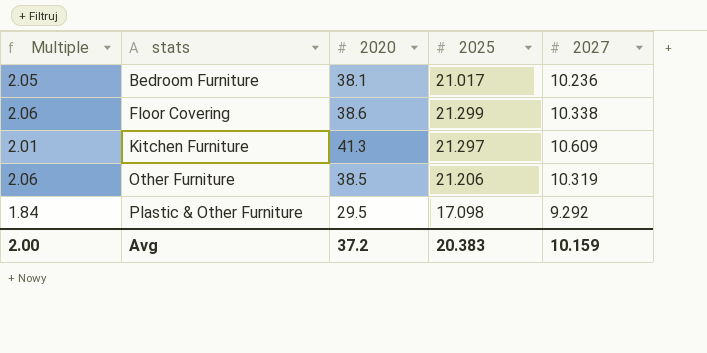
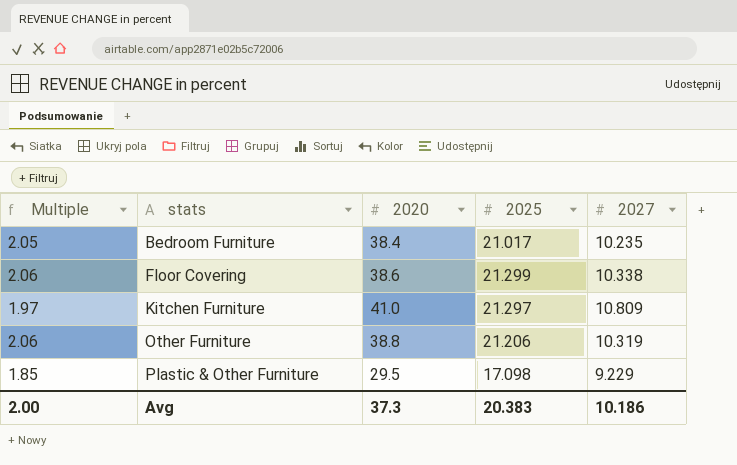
Bedroom Furniture | 2020: 38.1 -> 38.4
Bedroom Furniture | 2027: 10.236 -> 10.235
Kitchen Furniture | Multiple: 2.01 -> 1.97
Kitchen Furniture | 2020: 41.3 -> 41.0
Kitchen Furniture | 2027: 10.609 -> 10.809
Other Furniture | 2020: 38.5 -> 38.8
Plastic & Other Furniture | Multiple: 1.84 -> 1.85
Plastic & Other Furniture | 2027: 9.292 -> 9.229
Avg | 2020: 37.2 -> 37.3
Avg | 2027: 10.159 -> 10.186

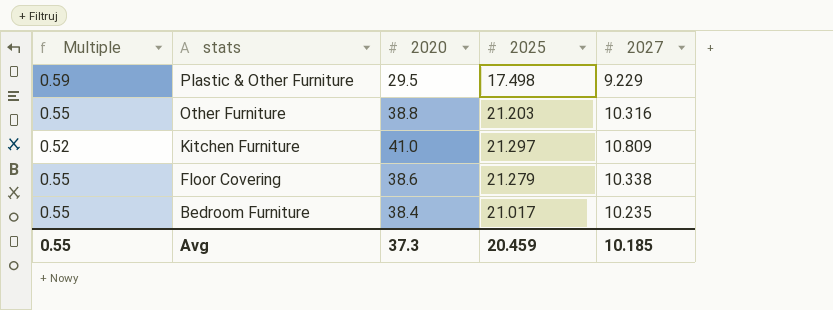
row order: stats ascending -> stats descending
column Multiple | formula: [2025] / [2027] -> [2025] / [2020]
Plastic & Other Furniture | 2025: 17.098 -> 17.498
Other Furniture | 2025: 21.206 -> 21.203
Other Furniture | 2027: 10.319 -> 10.316
Floor Covering | 2025: 21.299 -> 21.279
Avg | Multiple: 2.00 -> 0.55
Avg | 2025: 20.383 -> 20.459
Avg | 2027: 10.186 -> 10.185

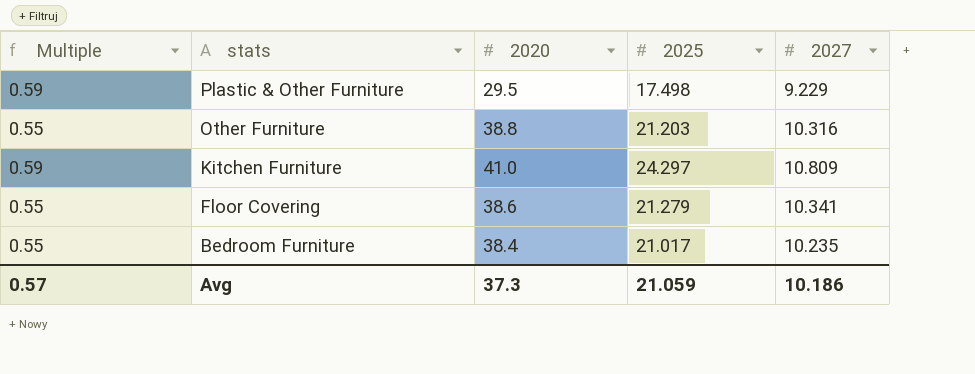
Kitchen Furniture | Multiple: 0.52 -> 0.59
Kitchen Furniture | 2025: 21.297 -> 24.297
Floor Covering | 2027: 10.338 -> 10.341
Avg | Multiple: 0.55 -> 0.57
Avg | 2025: 20.459 -> 21.059
Avg | 2027: 10.185 -> 10.186

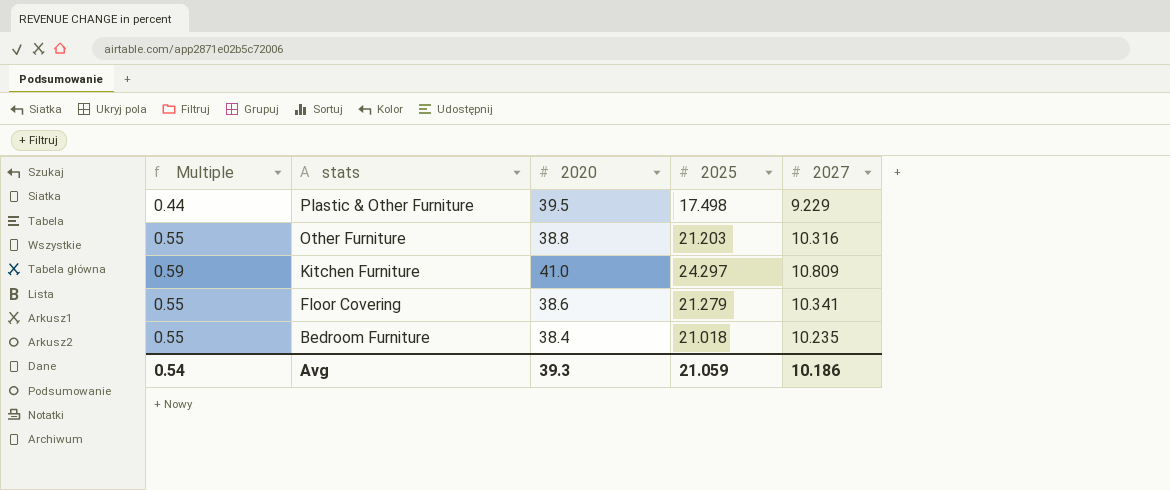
Plastic & Other Furniture | Multiple: 0.59 -> 0.44
Plastic & Other Furniture | 2020: 29.5 -> 39.5
Bedroom Furniture | 2025: 21.017 -> 21.018
Avg | Multiple: 0.57 -> 0.54
Avg | 2020: 37.3 -> 39.3

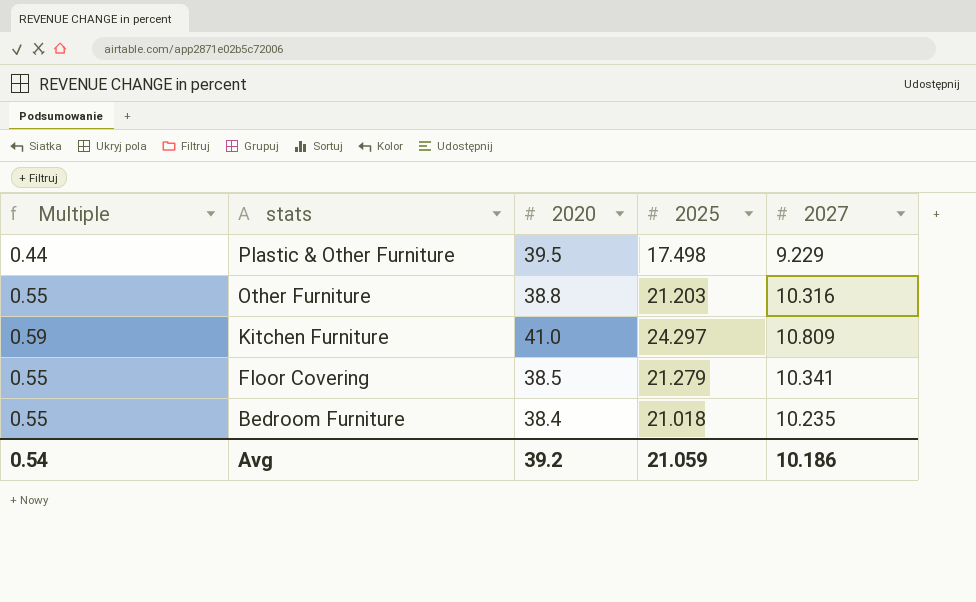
Floor Covering | 2020: 38.6 -> 38.5
Avg | 2020: 39.3 -> 39.2

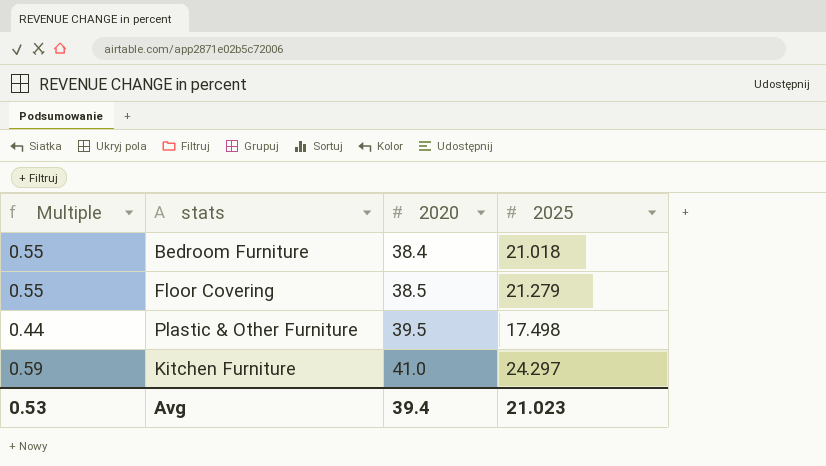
row order: stats descending -> 2020 ascending
column 2027 | position: 5 -> none
row Other Furniture: 0.55 | 38.8 | 21.203 | 10.316 -> none
Avg | Multiple: 0.54 -> 0.53
Avg | 2020: 39.2 -> 39.4
Avg | 2025: 21.059 -> 21.023

